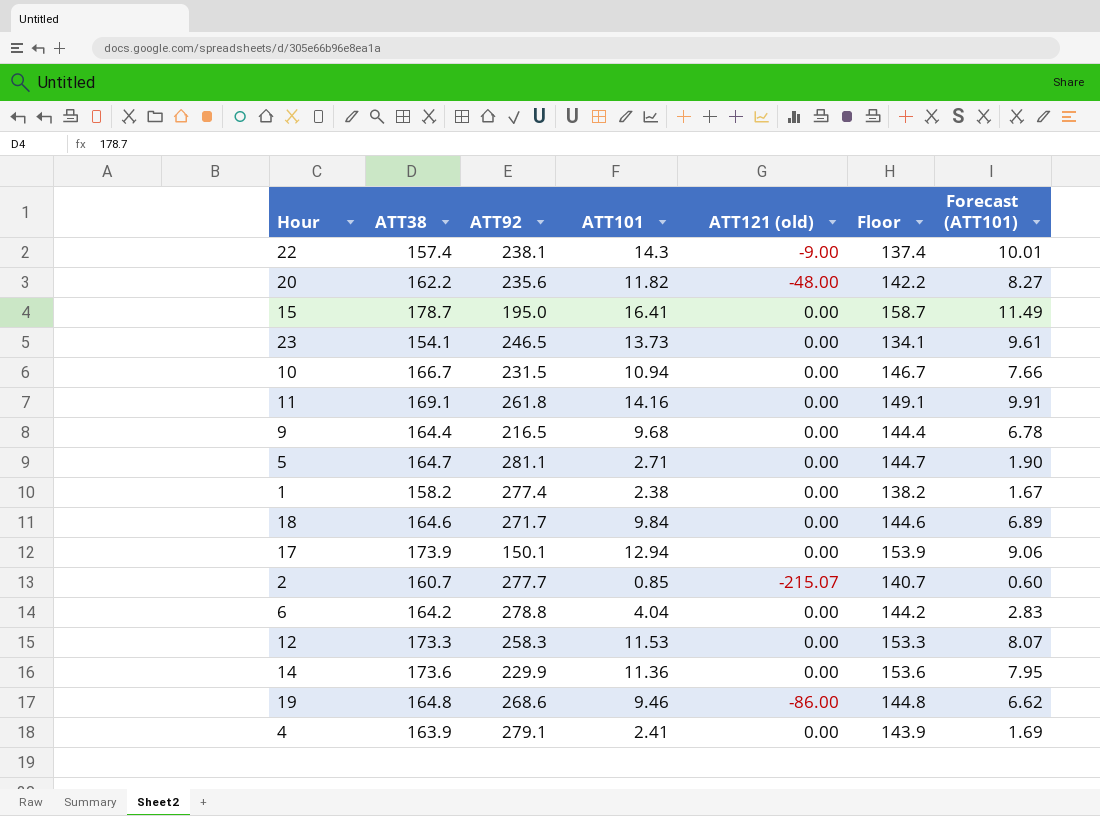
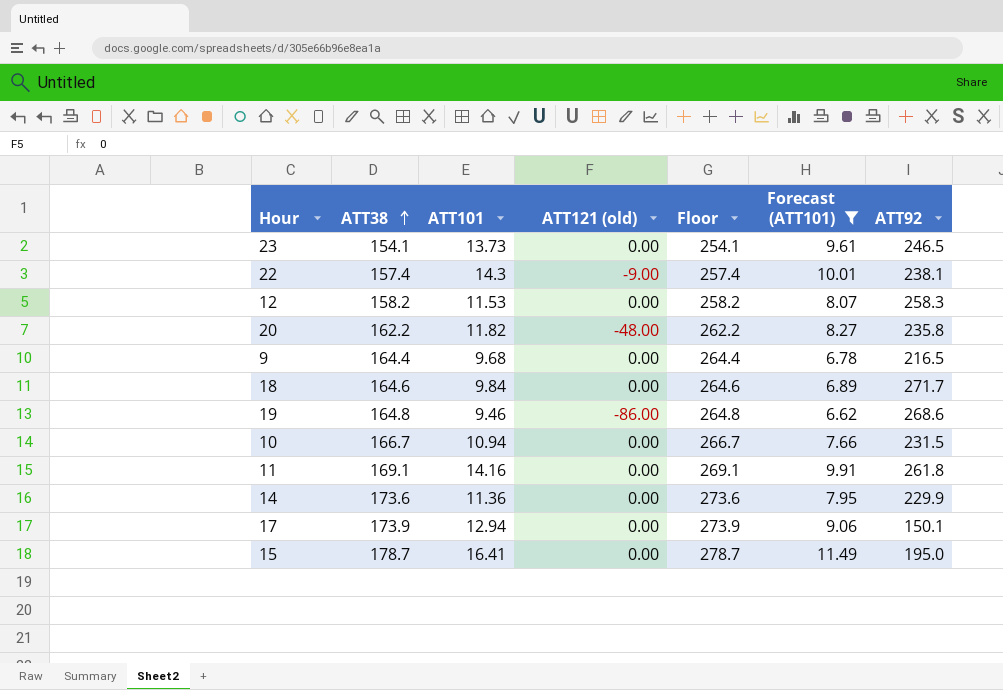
filter: none -> Forecast (ATT101) >= 6.62
row order: none -> ATT38 ascending
column Floor | formula: [ATT38] - 20 -> [ATT38] + 100
column ATT92 | position: 3 -> 7
12 | ATT38: 173.3 -> 158.2
20 | ATT92: 235.6 -> 235.8

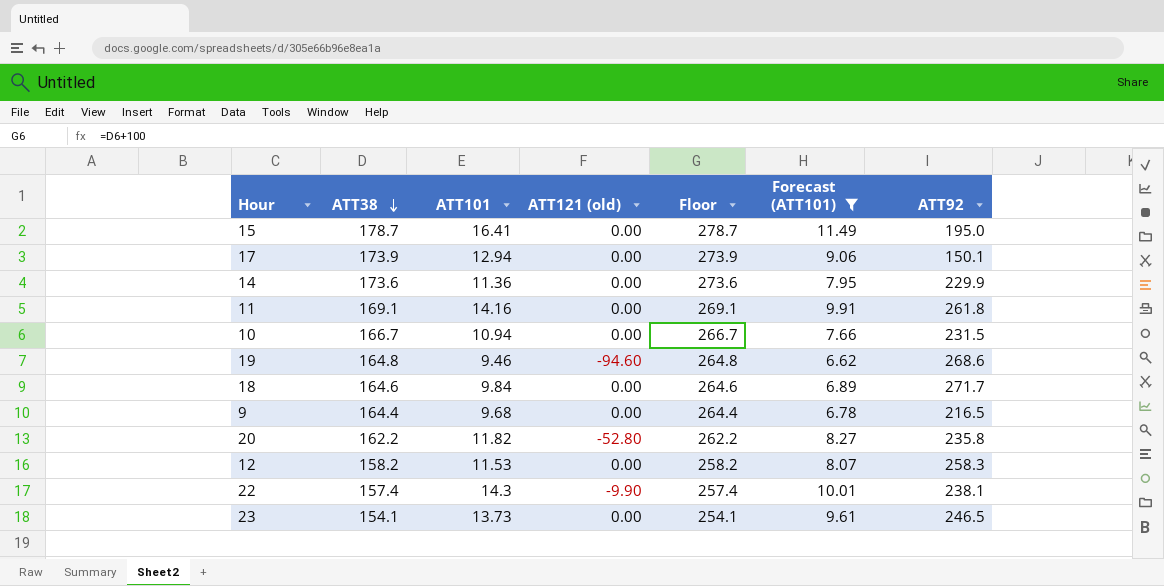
row order: ATT38 ascending -> ATT38 descending
19 | ATT121 (old): -86.00 -> -94.60
20 | ATT121 (old): -48.00 -> -52.80
22 | ATT121 (old): -9.00 -> -9.90

